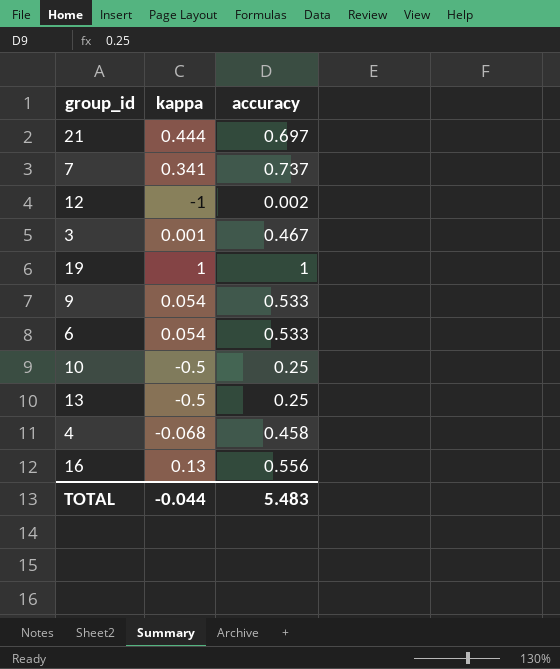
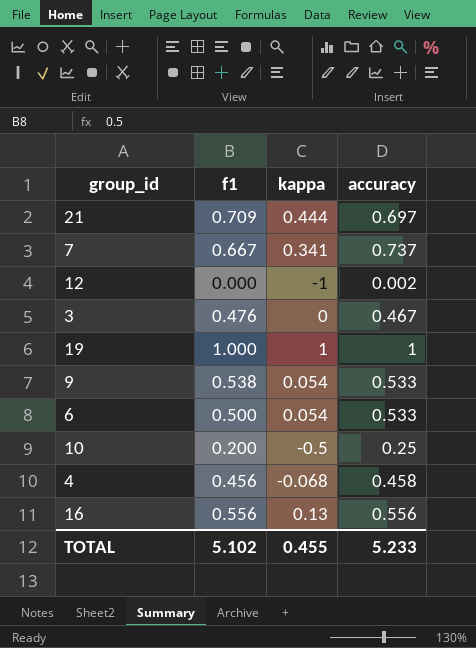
column f1 | position: none -> 2
row 13: -0.5 | 0.25 -> none
3 | kappa: 0.001 -> 0
TOTAL | kappa: -0.044 -> 0.455
TOTAL | accuracy: 5.483 -> 5.233

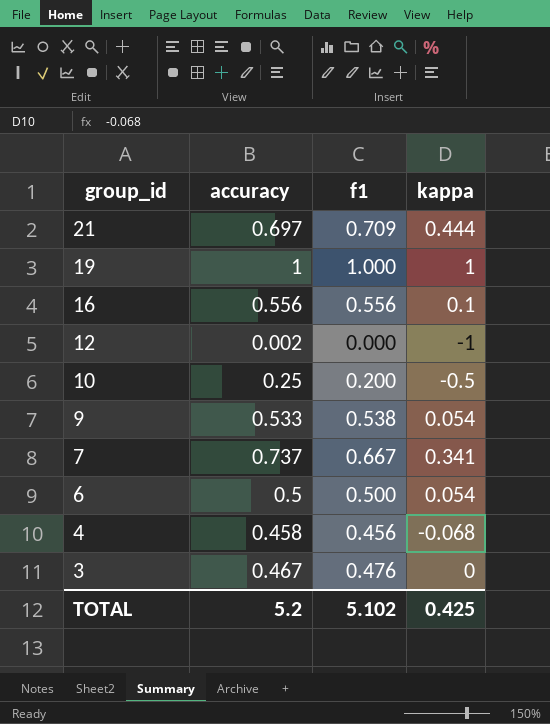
row order: none -> group_id descending
column accuracy | position: 4 -> 2
16 | kappa: 0.13 -> 0.1
6 | accuracy: 0.533 -> 0.5
TOTAL | accuracy: 5.233 -> 5.2
TOTAL | kappa: 0.455 -> 0.425

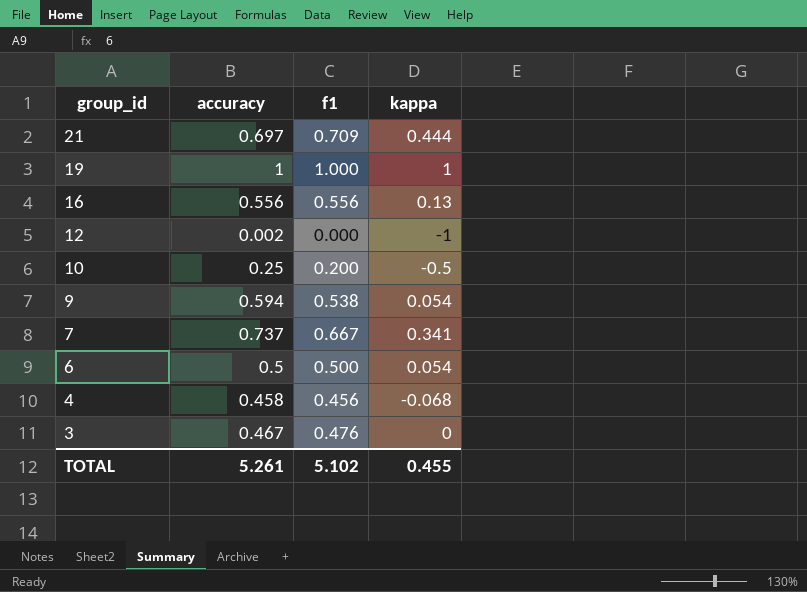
16 | kappa: 0.1 -> 0.13
9 | accuracy: 0.533 -> 0.594
TOTAL | accuracy: 5.2 -> 5.261
TOTAL | kappa: 0.425 -> 0.455

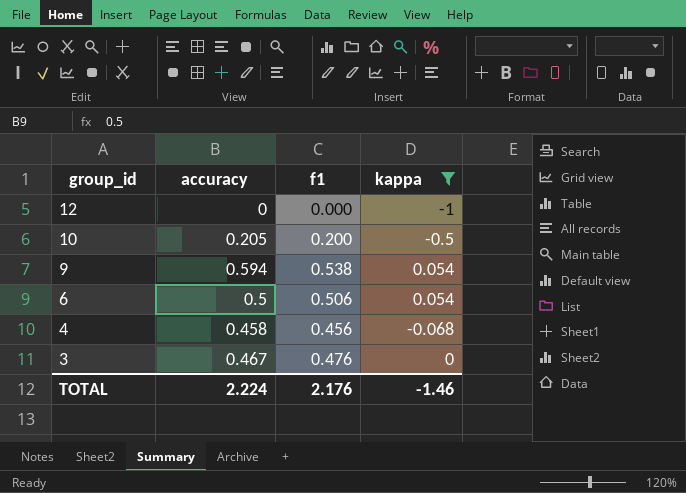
filter: none -> kappa <= 0.054
12 | accuracy: 0.002 -> 0
10 | accuracy: 0.25 -> 0.205
6 | f1: 0.500 -> 0.506
TOTAL | accuracy: 5.261 -> 2.224
TOTAL | f1: 5.102 -> 2.176
TOTAL | kappa: 0.455 -> -1.46

